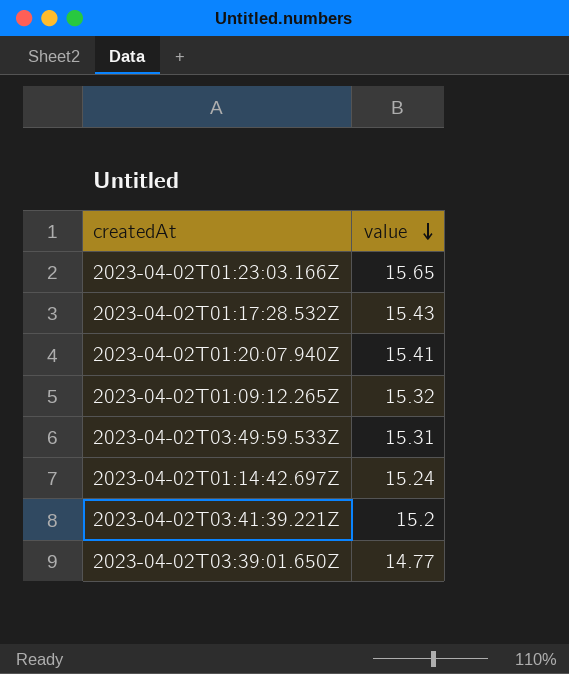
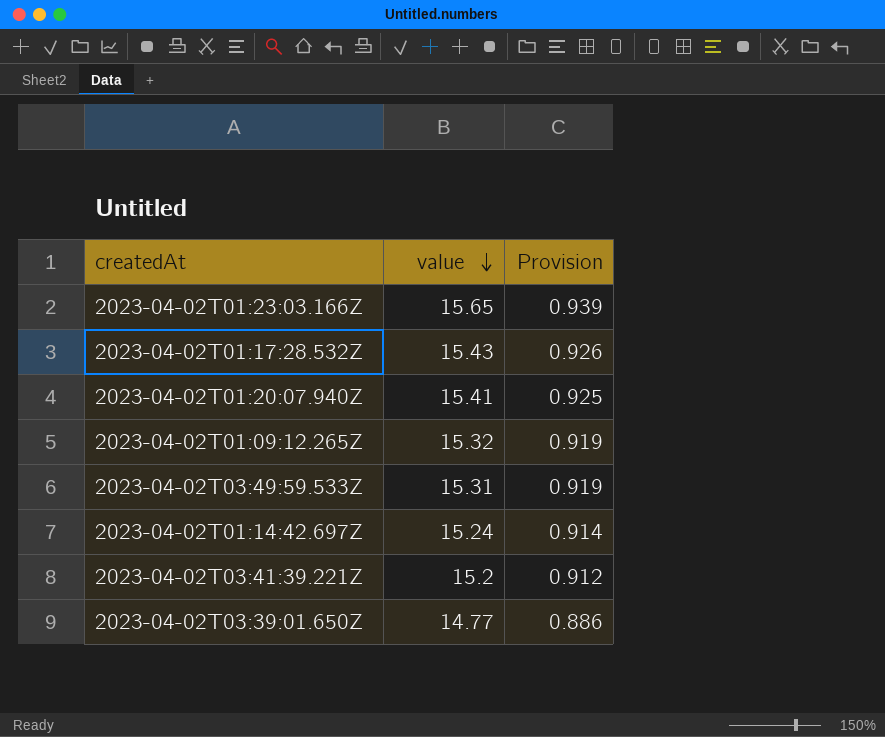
column Provision | formula: none -> [value] * 0.06

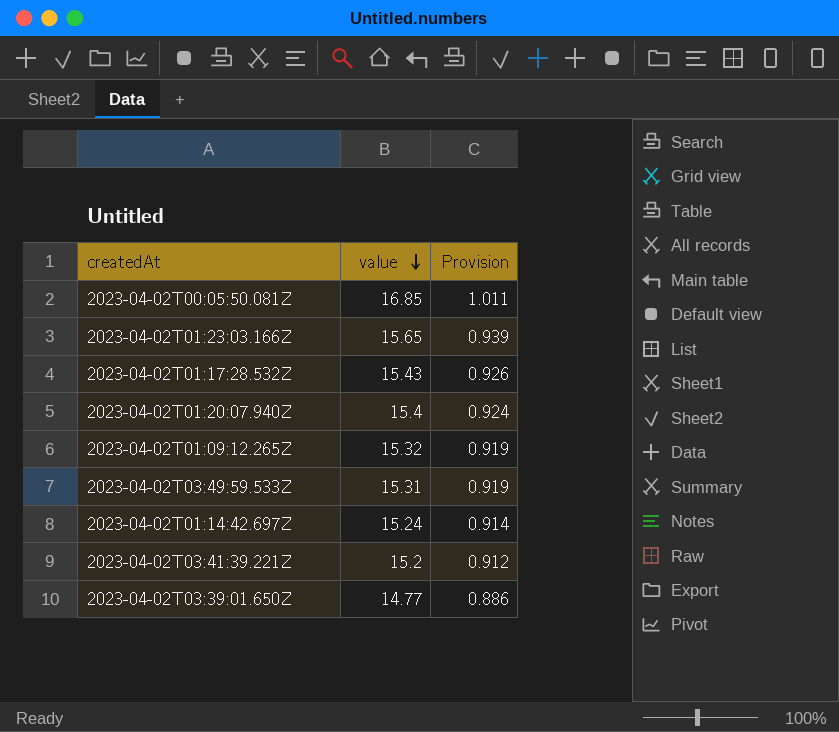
row 2023-04-02T00:05:50.081Z: none -> 16.85 | 1.011
2023-04-02T01:20:07.940Z | value: 15.41 -> 15.4
2023-04-02T01:20:07.940Z | Provision: 0.925 -> 0.924

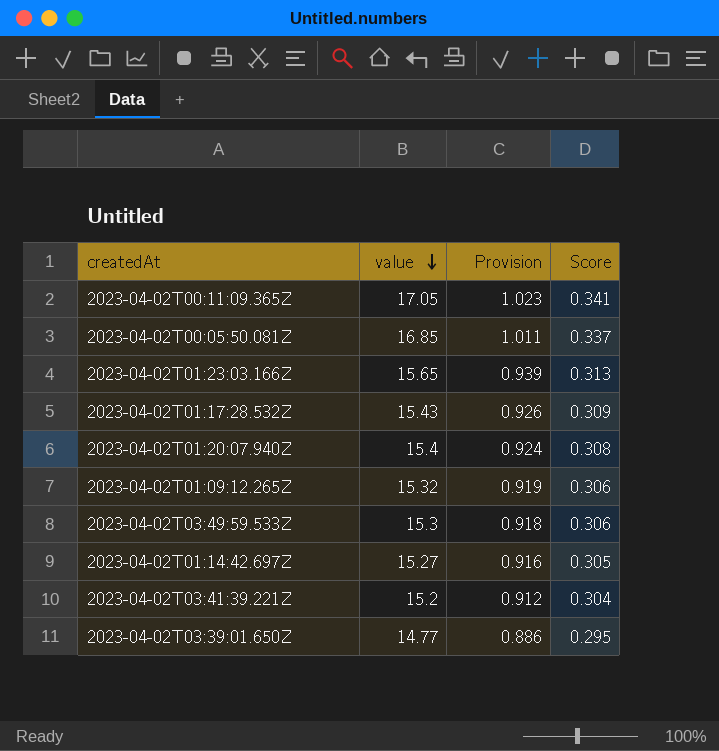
column Score | formula: none -> [value] * 0.02
row 2023-04-02T00:11:09.365Z: none -> 17.05 | 1.023 | 0.341
2023-04-02T03:49:59.533Z | value: 15.31 -> 15.3
2023-04-02T03:49:59.533Z | Provision: 0.919 -> 0.918
2023-04-02T01:14:42.697Z | value: 15.24 -> 15.27
2023-04-02T01:14:42.697Z | Provision: 0.914 -> 0.916

